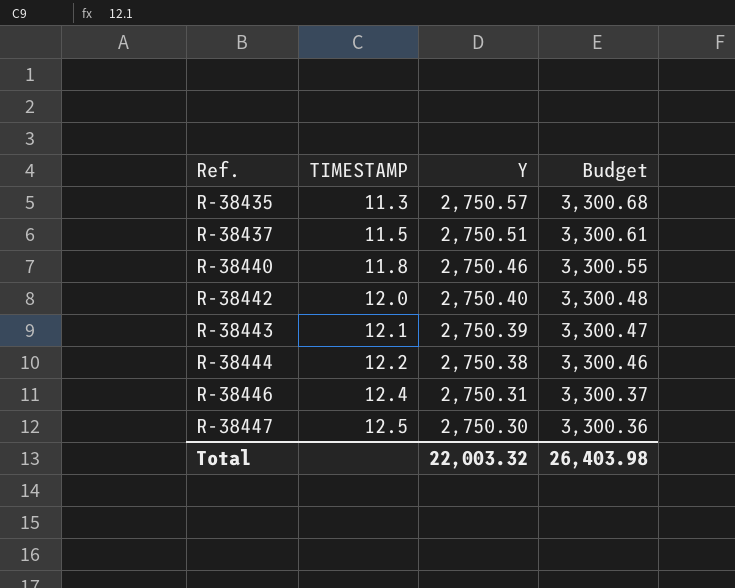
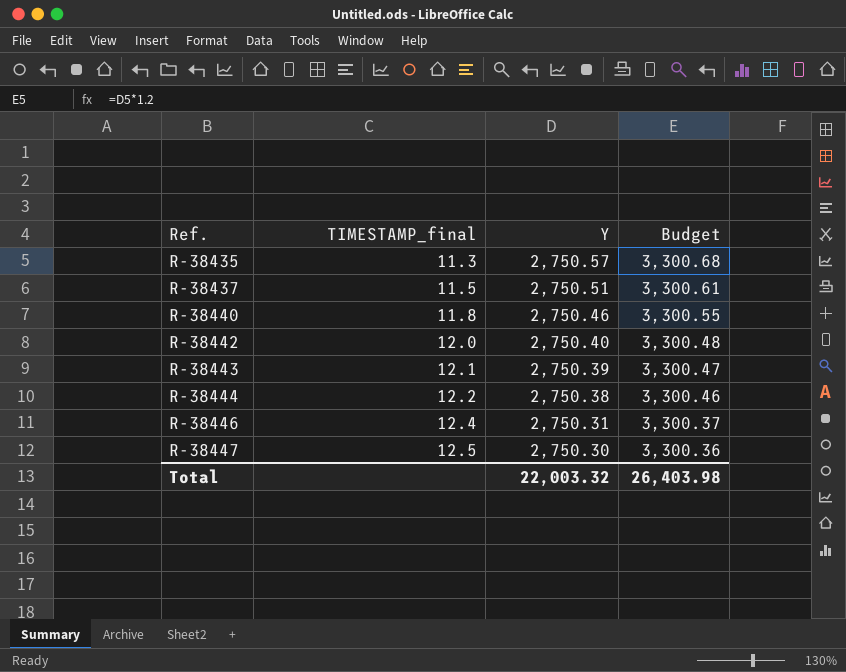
column name: TIMESTAMP -> TIMESTAMP_final

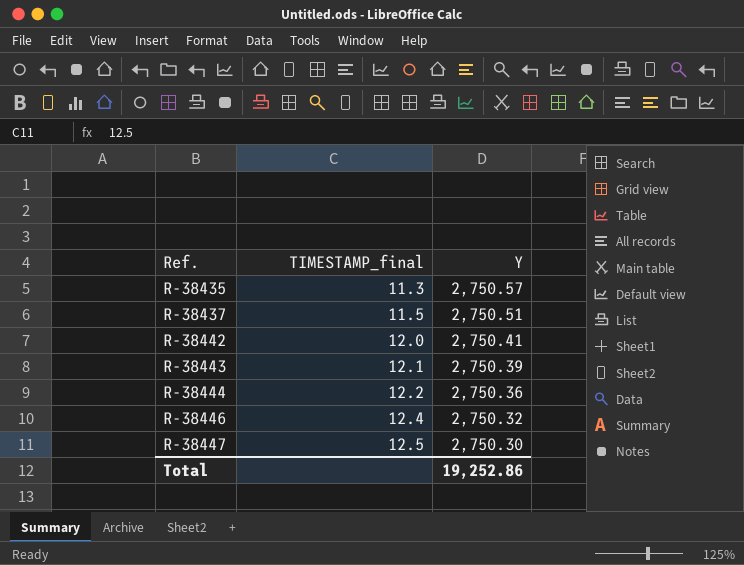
column Budget | formula: [Y] * 1.2 -> none
row R-38440: 11.8 | 2,750.46 | 3,300.55 -> none
R-38442 | Y: 2,750.40 -> 2,750.41
R-38444 | Y: 2,750.38 -> 2,750.36
R-38446 | Y: 2,750.31 -> 2,750.32
Total | Y: 22,003.32 -> 19,252.86

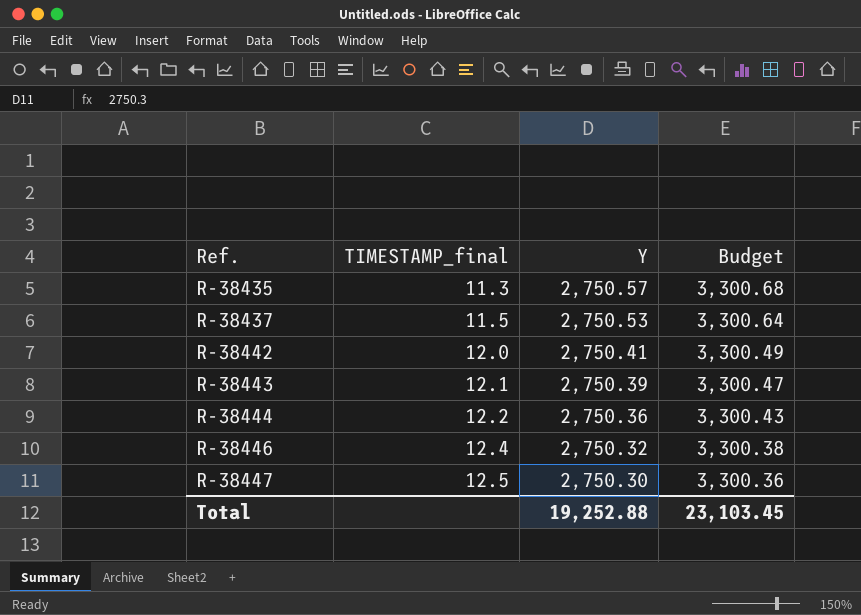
column Budget | formula: none -> [Y] * 1.2
R-38437 | Y: 2,750.51 -> 2,750.53
Total | Y: 19,252.86 -> 19,252.88

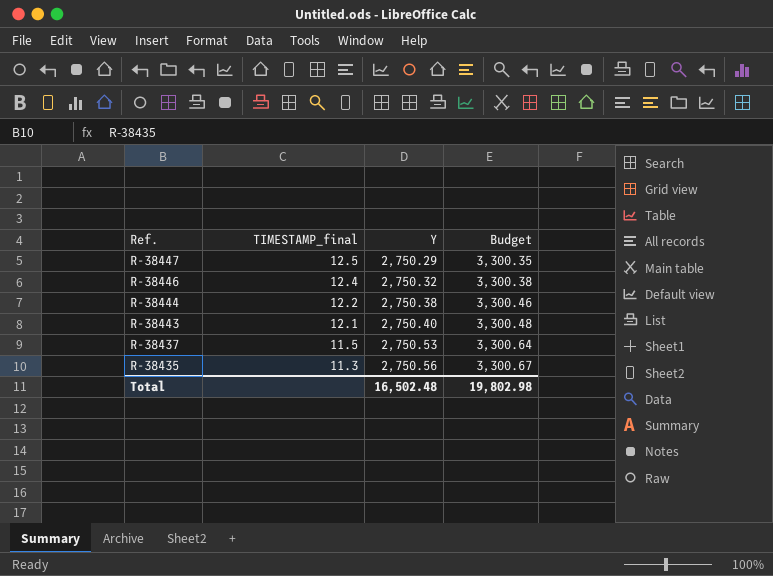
row order: Ref. ascending -> Ref. descending
row R-38442: 12.0 | 2,750.41 | 3,300.49 -> none
R-38447 | Y: 2,750.30 -> 2,750.29
R-38447 | Budget: 3,300.36 -> 3,300.35
R-38444 | Y: 2,750.36 -> 2,750.38
R-38444 | Budget: 3,300.43 -> 3,300.46
R-38443 | Y: 2,750.39 -> 2,750.40
R-38443 | Budget: 3,300.47 -> 3,300.48
R-38435 | Y: 2,750.57 -> 2,750.56
R-38435 | Budget: 3,300.68 -> 3,300.67
Total | Y: 19,252.88 -> 16,502.48
Total | Budget: 23,103.45 -> 19,802.98

